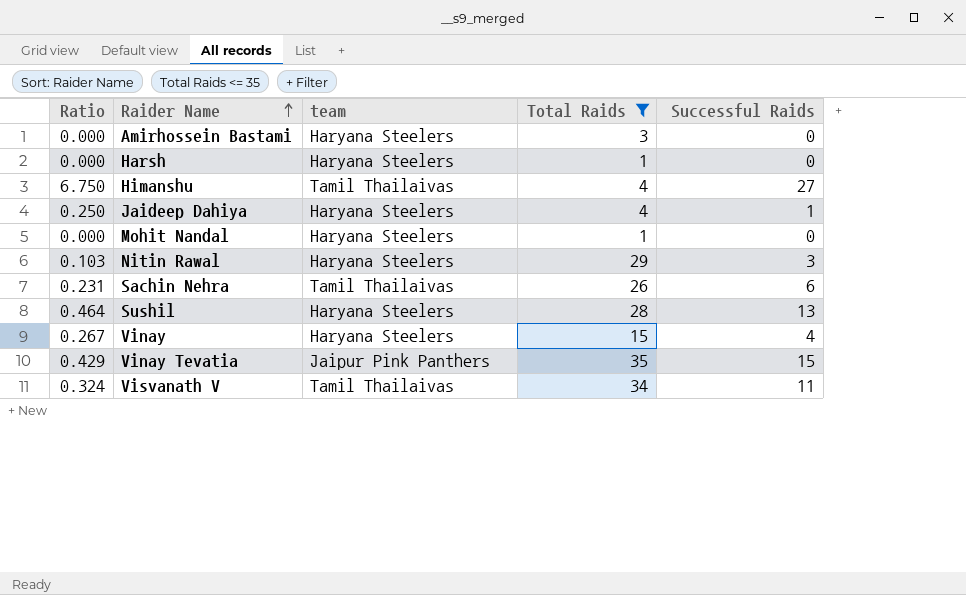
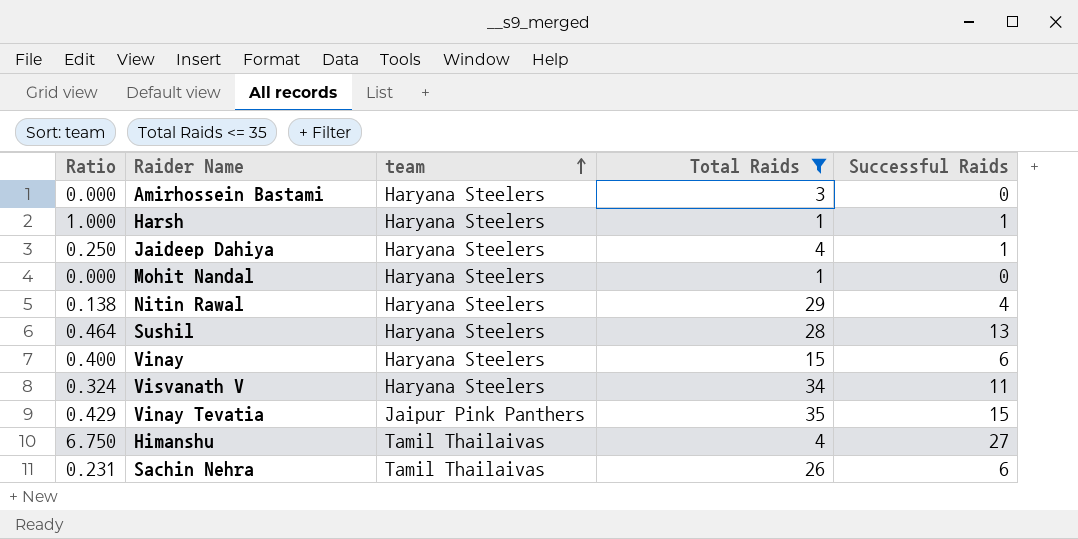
row order: Raider Name ascending -> team ascending
Harsh | Ratio: 0.000 -> 1.000
Harsh | Successful Raids: 0 -> 1
Nitin Rawal | Ratio: 0.103 -> 0.138
Nitin Rawal | Successful Raids: 3 -> 4
Vinay | Ratio: 0.267 -> 0.400
Vinay | Successful Raids: 4 -> 6
Visvanath V | team: Tamil Thailaivas -> Haryana Steelers

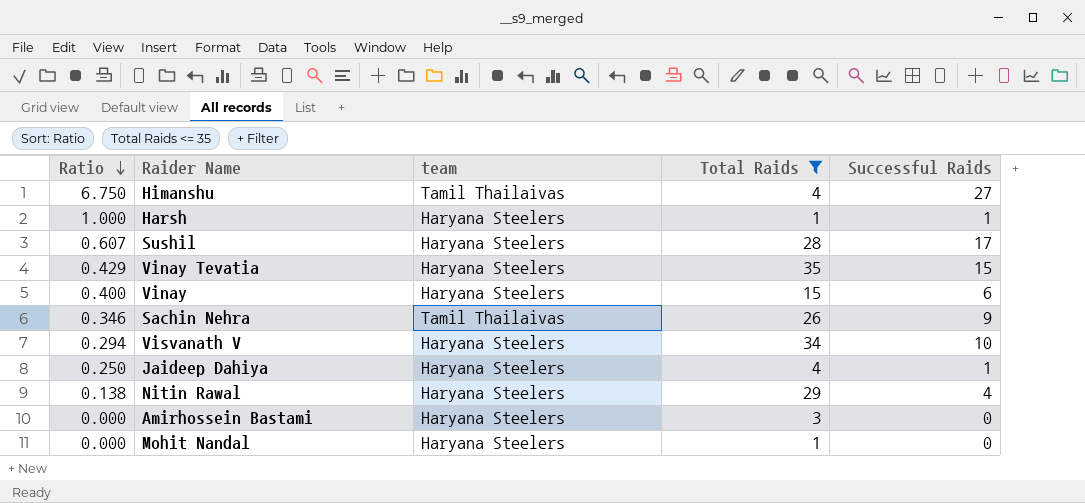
row order: team ascending -> Ratio descending
Sushil | Ratio: 0.464 -> 0.607
Sushil | Successful Raids: 13 -> 17
Vinay Tevatia | team: Jaipur Pink Panthers -> Haryana Steelers
Sachin Nehra | Ratio: 0.231 -> 0.346
Sachin Nehra | Successful Raids: 6 -> 9
Visvanath V | Ratio: 0.324 -> 0.294
Visvanath V | Successful Raids: 11 -> 10

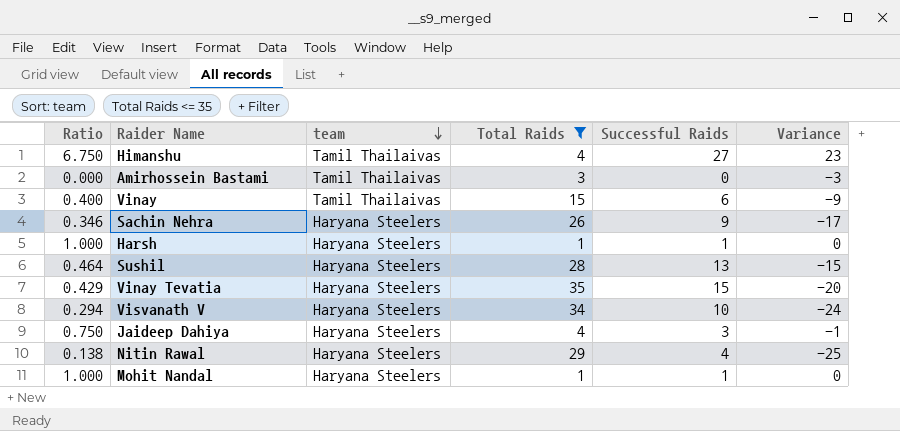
row order: Ratio descending -> team descending
column Variance | formula: none -> [Successful Raids] - [Total Raids]
Amirhossein Bastami | team: Haryana Steelers -> Tamil Thailaivas
Vinay | team: Haryana Steelers -> Tamil Thailaivas
Sachin Nehra | team: Tamil Thailaivas -> Haryana Steelers
Sushil | Ratio: 0.607 -> 0.464
Sushil | Successful Raids: 17 -> 13
Jaideep Dahiya | Ratio: 0.250 -> 0.750
Jaideep Dahiya | Successful Raids: 1 -> 3
Mohit Nandal | Ratio: 0.000 -> 1.000
Mohit Nandal | Successful Raids: 0 -> 1

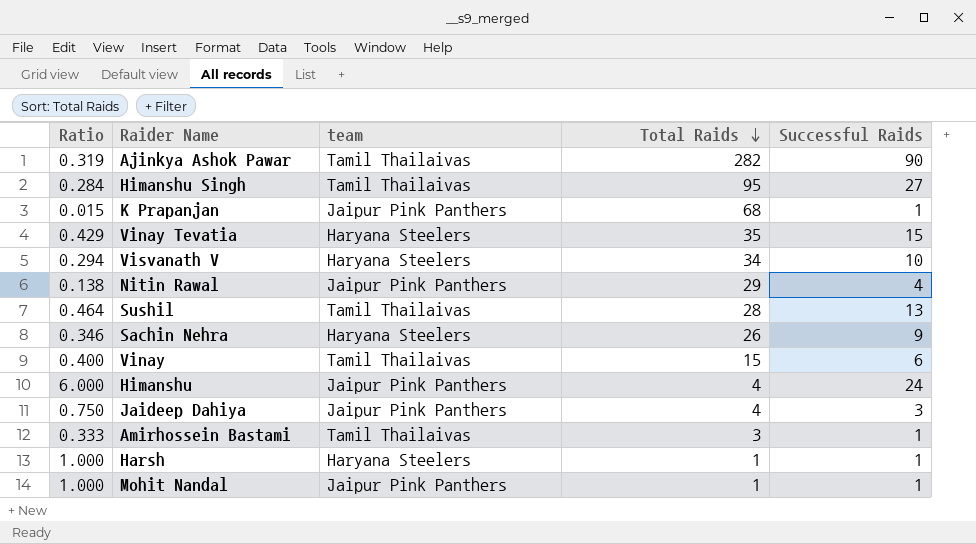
filter: Total Raids <= 35 -> none
row order: team descending -> Total Raids descending
column Variance | formula: [Successful Raids] - [Total Raids] -> none
Nitin Rawal | team: Haryana Steelers -> Jaipur Pink Panthers
Sushil | team: Haryana Steelers -> Tamil Thailaivas
Himanshu | Ratio: 6.750 -> 6.000
Himanshu | team: Tamil Thailaivas -> Jaipur Pink Panthers
Himanshu | Successful Raids: 27 -> 24
Jaideep Dahiya | team: Haryana Steelers -> Jaipur Pink Panthers
Amirhossein Bastami | Ratio: 0.000 -> 0.333
Amirhossein Bastami | Successful Raids: 0 -> 1
Mohit Nandal | team: Haryana Steelers -> Jaipur Pink Panthers

